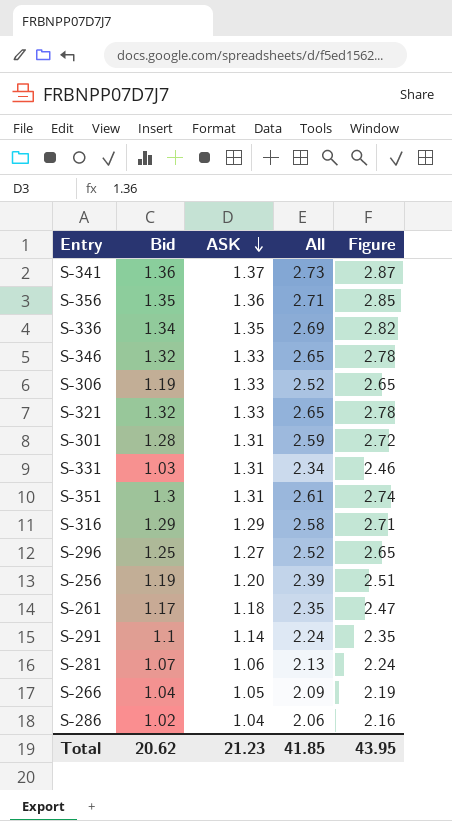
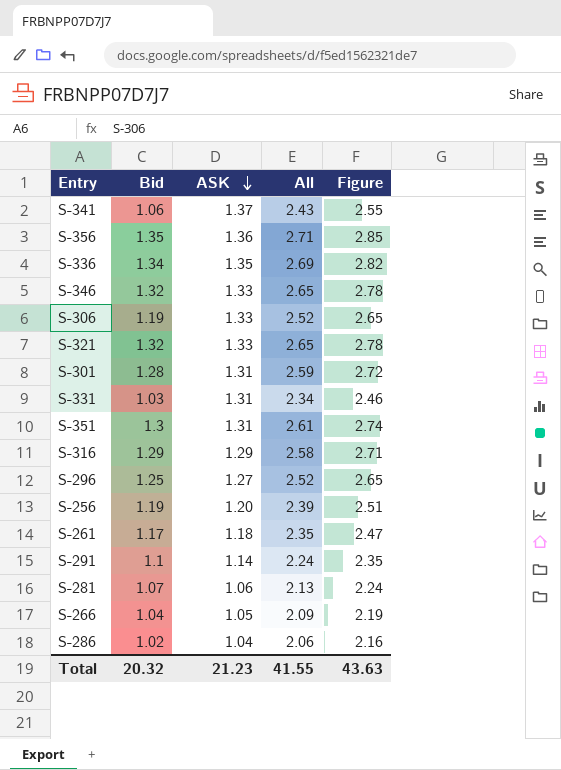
S-341 | Bid: 1.36 -> 1.06
S-341 | All: 2.73 -> 2.43
S-341 | Figure: 2.87 -> 2.55
Total | Bid: 20.62 -> 20.32
Total | All: 41.85 -> 41.55
Total | Figure: 43.95 -> 43.63

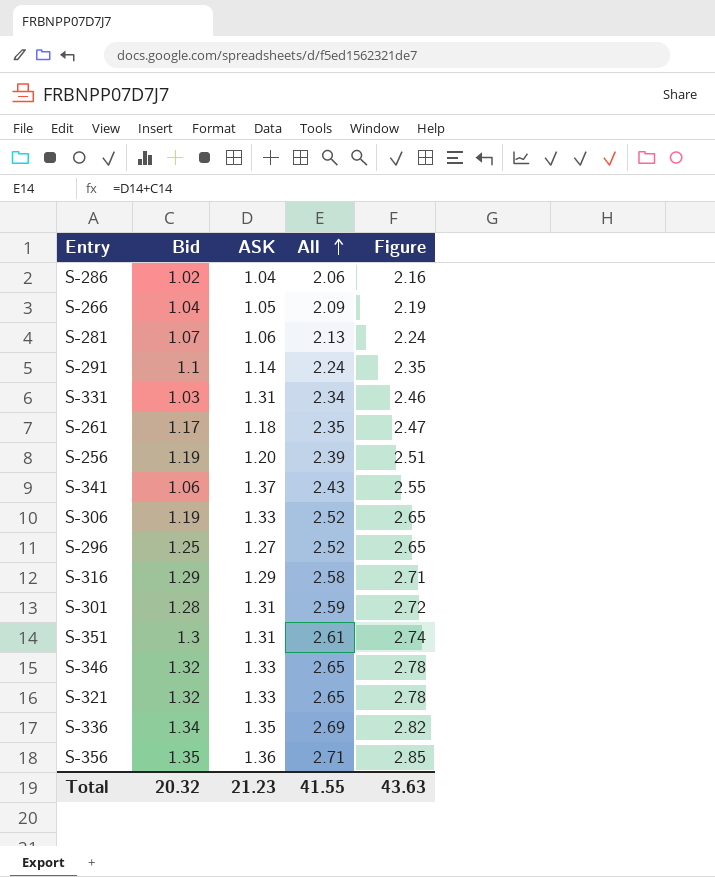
row order: ASK descending -> All ascending

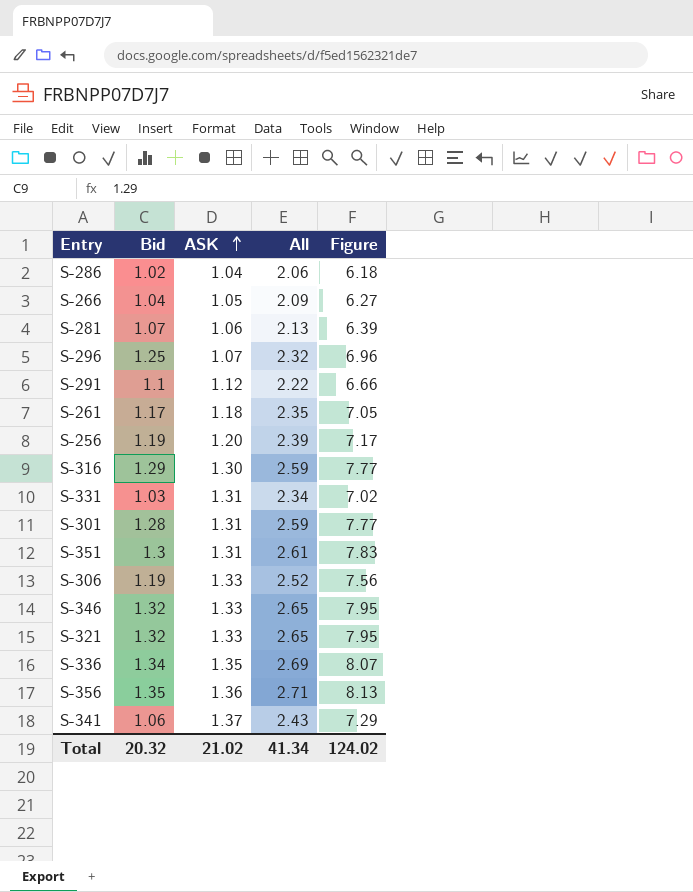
row order: All ascending -> ASK ascending
column Figure | formula: [All] * 1.05 -> [All] * 3
S-296 | ASK: 1.27 -> 1.07
S-296 | All: 2.52 -> 2.32
S-291 | ASK: 1.14 -> 1.12
S-291 | All: 2.24 -> 2.22
S-316 | ASK: 1.29 -> 1.30
S-316 | All: 2.58 -> 2.59
Total | ASK: 21.23 -> 21.02
Total | All: 41.55 -> 41.34
Total | Figure: 43.63 -> 124.02

